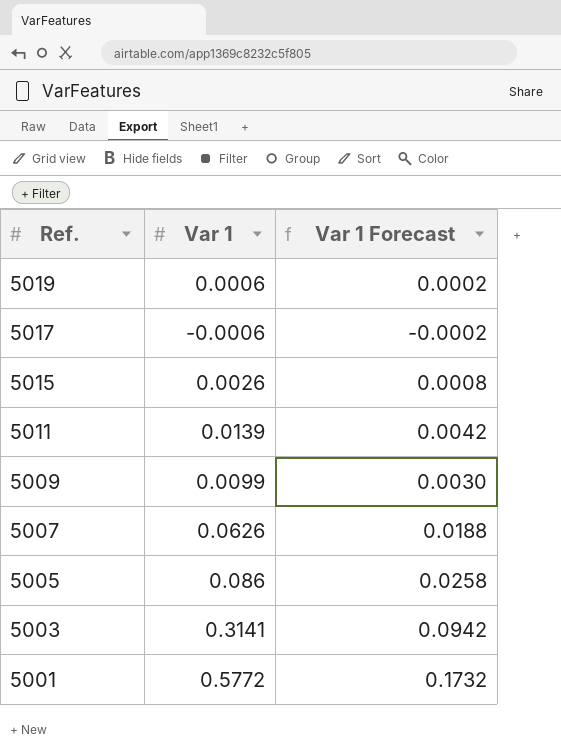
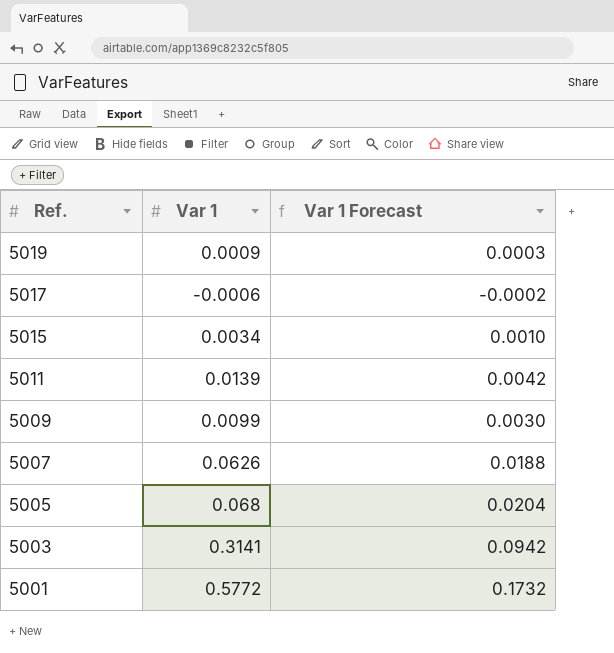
5019 | Var 1: 0.0006 -> 0.0009
5019 | Var 1 Forecast: 0.0002 -> 0.0003
5015 | Var 1: 0.0026 -> 0.0034
5015 | Var 1 Forecast: 0.0008 -> 0.0010
5005 | Var 1: 0.086 -> 0.068
5005 | Var 1 Forecast: 0.0258 -> 0.0204

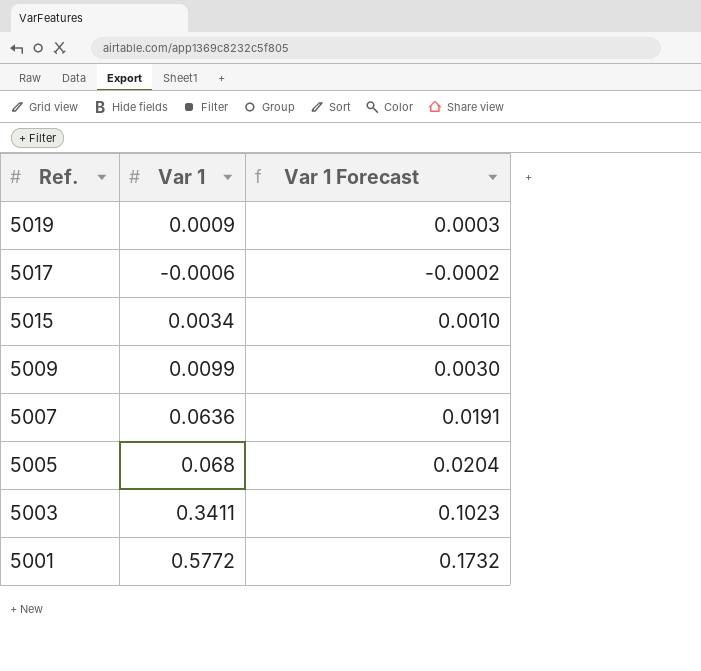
row 5011: 0.0139 | 0.0042 -> none
5007 | Var 1: 0.0626 -> 0.0636
5007 | Var 1 Forecast: 0.0188 -> 0.0191
5003 | Var 1: 0.3141 -> 0.3411
5003 | Var 1 Forecast: 0.0942 -> 0.1023

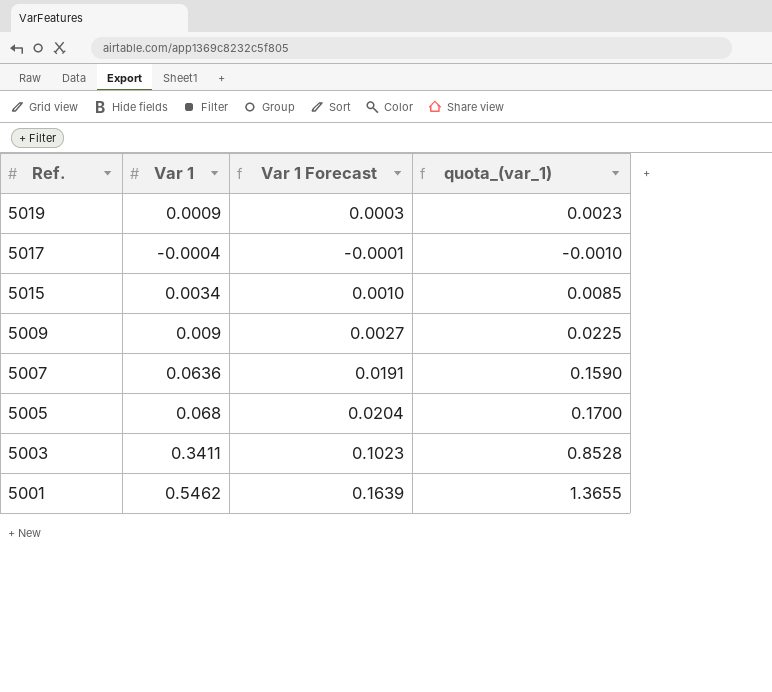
column quota_(var_1) | formula: none -> [Var 1] * 2.5
5017 | Var 1: -0.0006 -> -0.0004
5017 | Var 1 Forecast: -0.0002 -> -0.0001
5009 | Var 1: 0.0099 -> 0.009
5009 | Var 1 Forecast: 0.0030 -> 0.0027
5001 | Var 1: 0.5772 -> 0.5462
5001 | Var 1 Forecast: 0.1732 -> 0.1639

